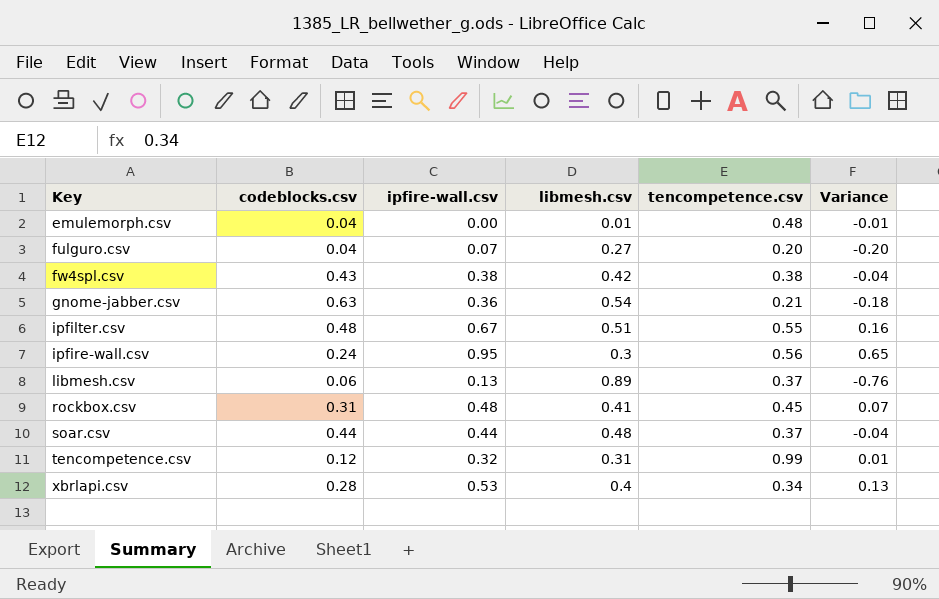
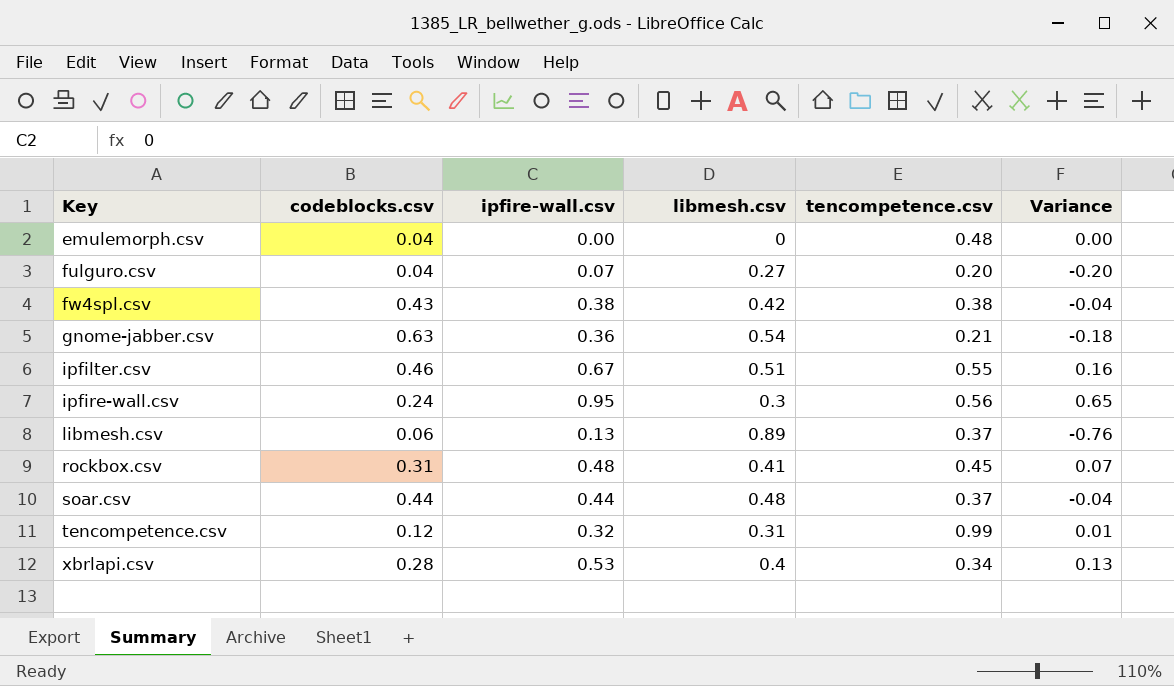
emulemorph.csv | libmesh.csv: 0.01 -> 0
emulemorph.csv | Variance: -0.01 -> 0.00
ipfilter.csv | codeblocks.csv: 0.48 -> 0.46

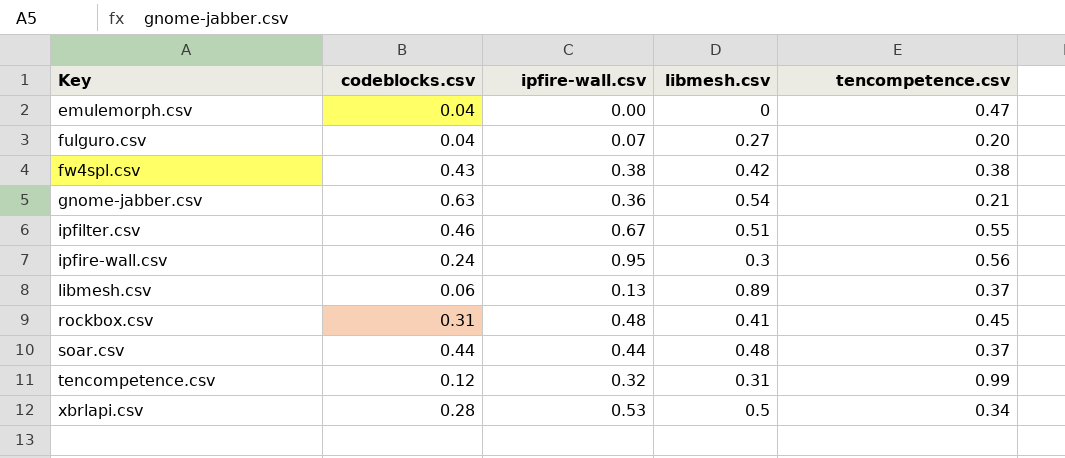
column Variance | formula: [ipfire-wall.csv] - [libmesh.csv] -> none
emulemorph.csv | tencompetence.csv: 0.48 -> 0.47
xbrlapi.csv | libmesh.csv: 0.4 -> 0.5

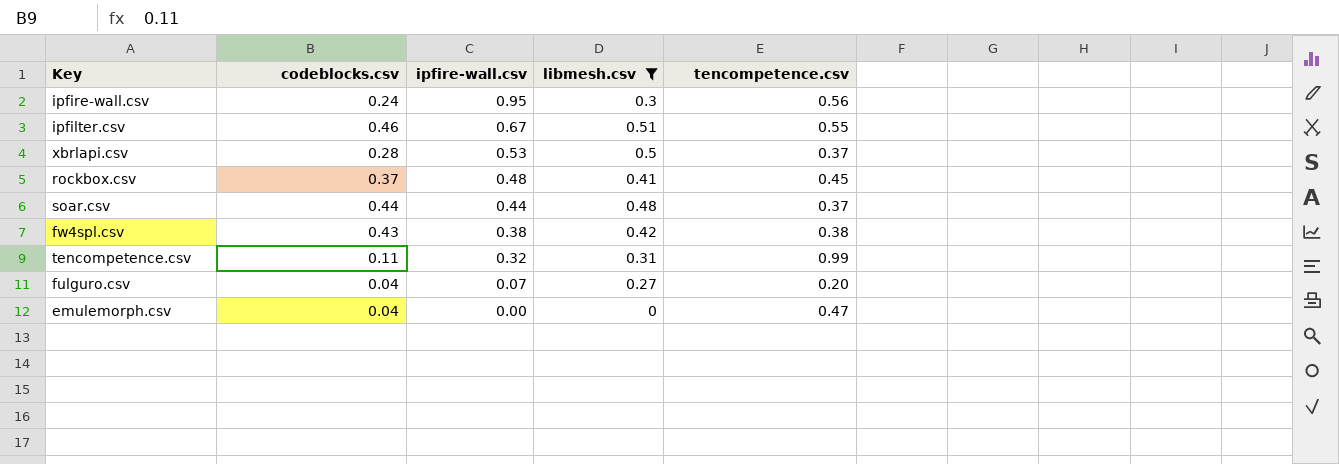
filter: none -> libmesh.csv <= 0.51
row order: Key ascending -> ipfire-wall.csv descending
xbrlapi.csv | tencompetence.csv: 0.34 -> 0.37
rockbox.csv | codeblocks.csv: 0.31 -> 0.37
tencompetence.csv | codeblocks.csv: 0.12 -> 0.11

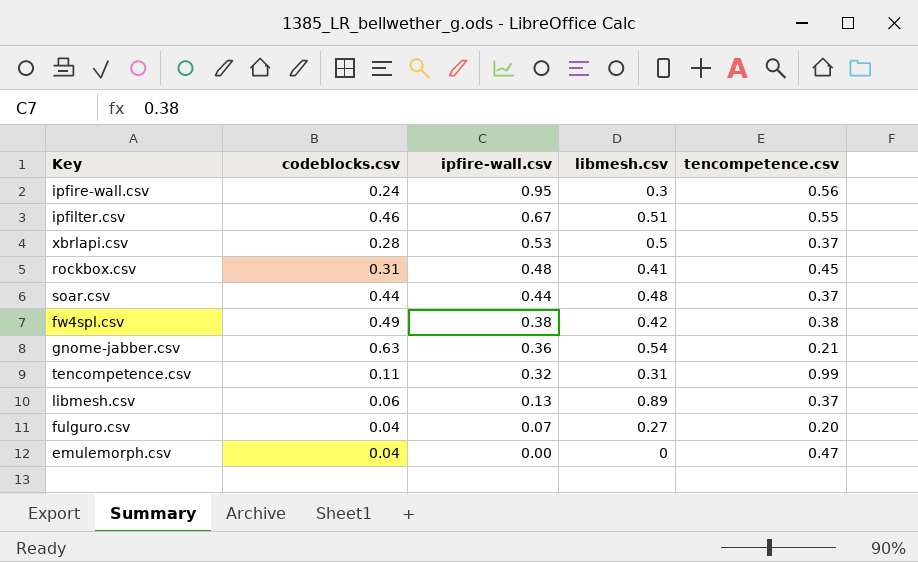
filter: libmesh.csv <= 0.51 -> none
rockbox.csv | codeblocks.csv: 0.37 -> 0.31
fw4spl.csv | codeblocks.csv: 0.43 -> 0.49

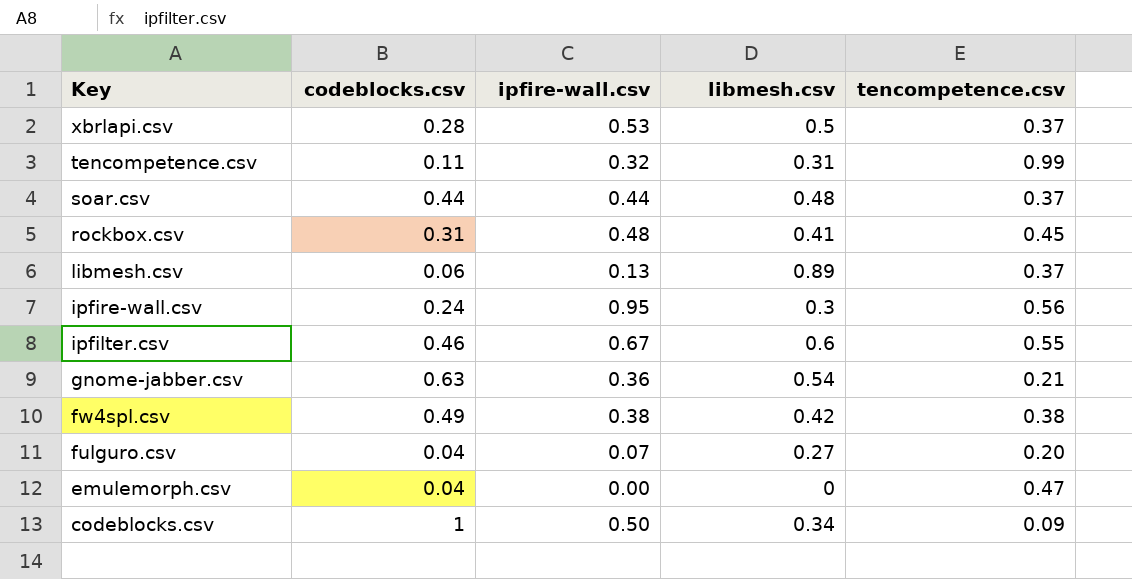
row order: ipfire-wall.csv descending -> Key descending
ipfilter.csv | libmesh.csv: 0.51 -> 0.6
row codeblocks.csv: none -> 1 | 0.50 | 0.34 | 0.09

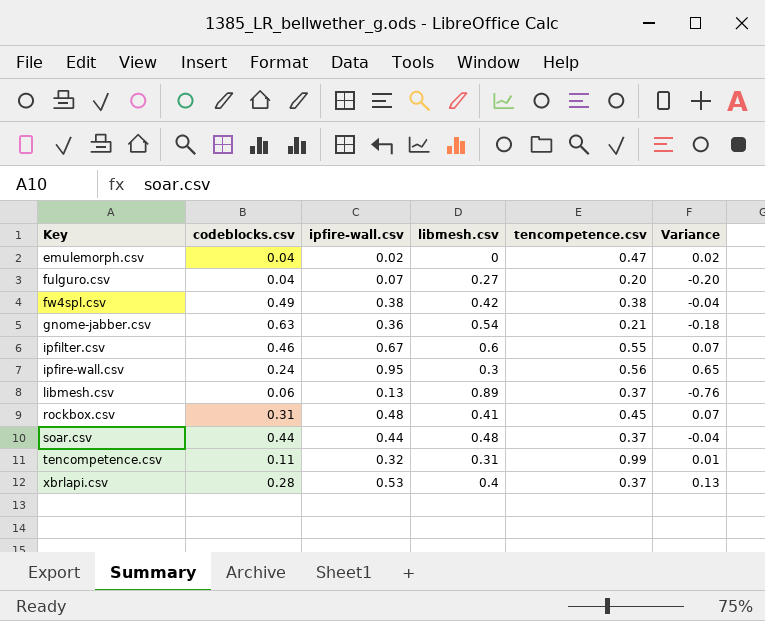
row order: Key descending -> Key ascending
column Variance | formula: none -> [ipfire-wall.csv] - [libmesh.csv]
row codeblocks.csv: 1 | 0.50 | 0.34 | 0.09 -> none
emulemorph.csv | ipfire-wall.csv: 0.00 -> 0.02
xbrlapi.csv | libmesh.csv: 0.5 -> 0.4

